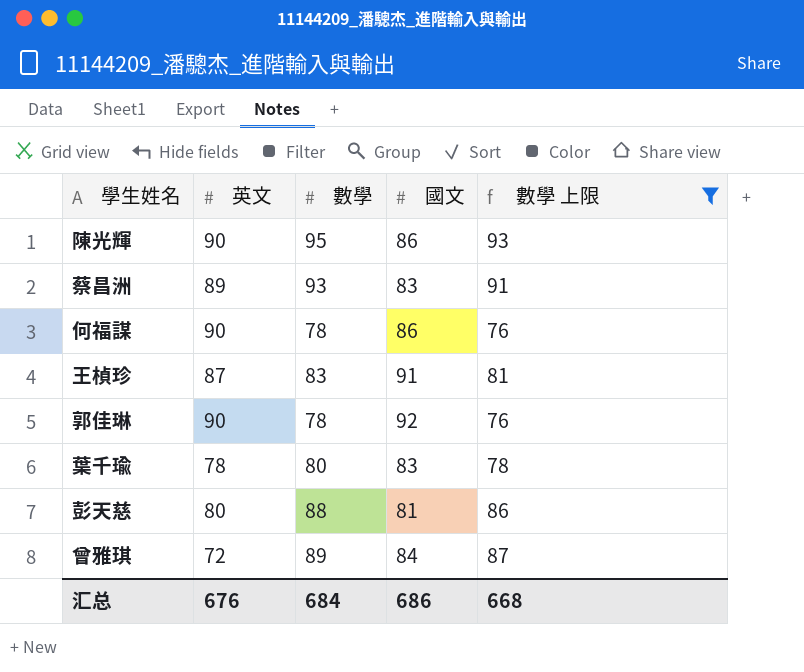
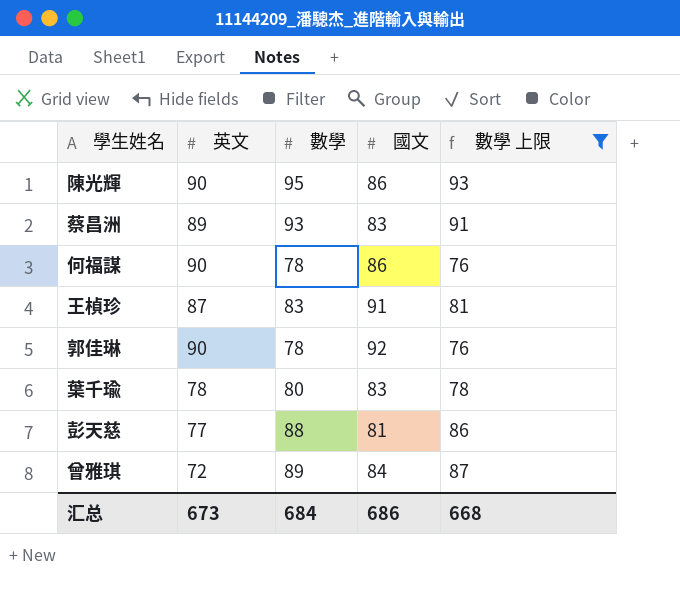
彭天慈 | 英文: 80 -> 77
汇总 | 英文: 676 -> 673

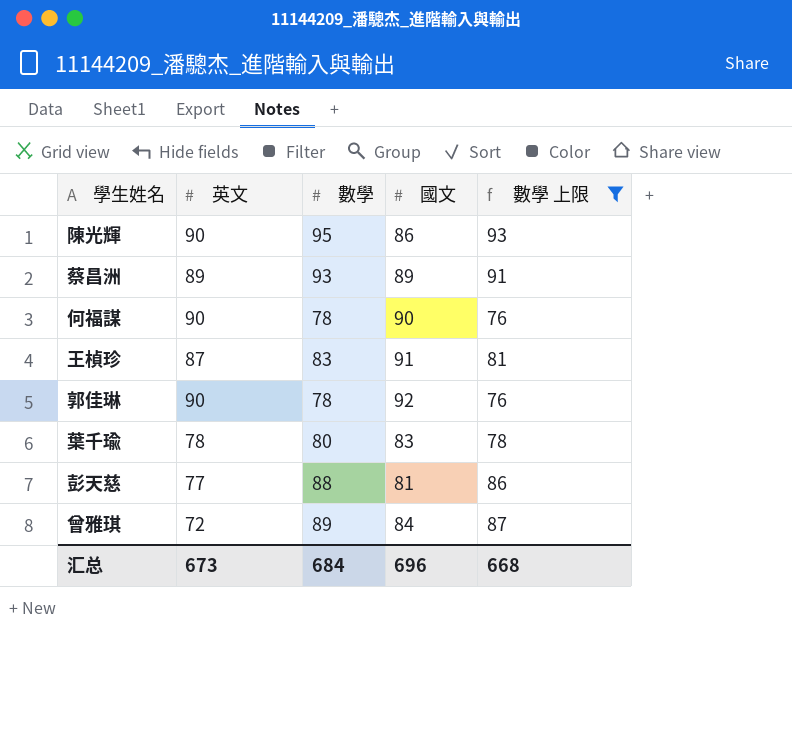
蔡昌洲 | 國文: 83 -> 89
何福謀 | 國文: 86 -> 90
汇总 | 國文: 686 -> 696

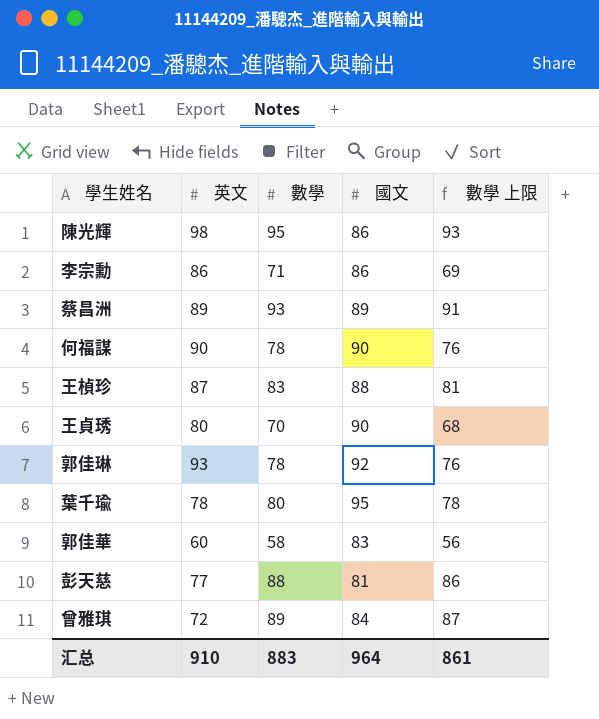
filter: 數學 上限 >= 76 -> none
陳光輝 | 英文: 90 -> 98
王楨珍 | 國文: 91 -> 88
郭佳琳 | 英文: 90 -> 93
葉千瑜 | 國文: 83 -> 95
汇总 | 英文: 673 -> 910
汇总 | 數學: 684 -> 883
汇总 | 國文: 696 -> 964
汇总 | 數學 上限: 668 -> 861

